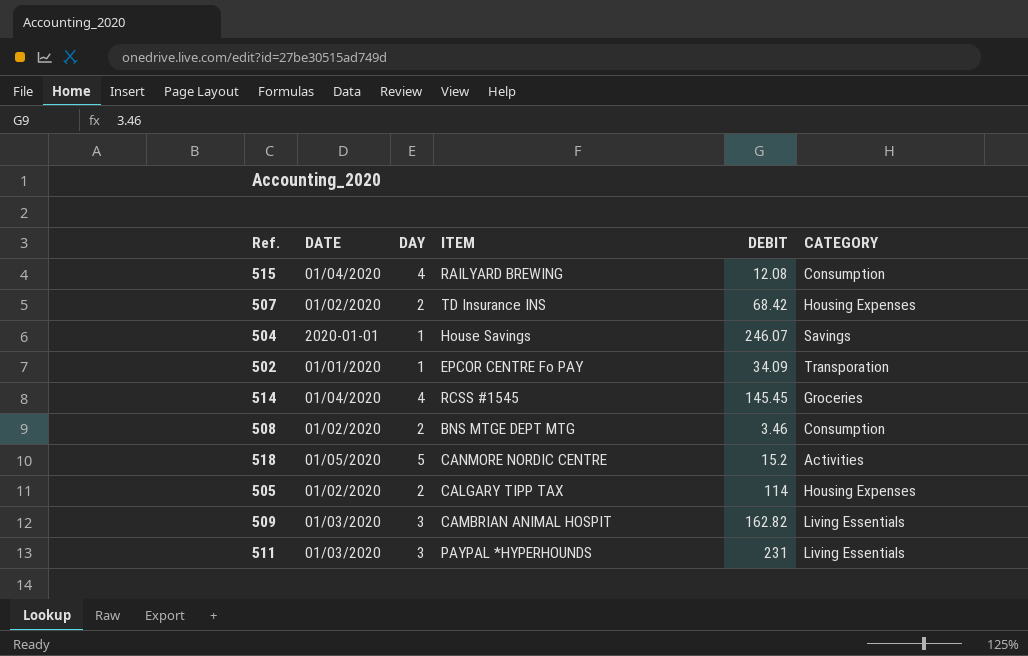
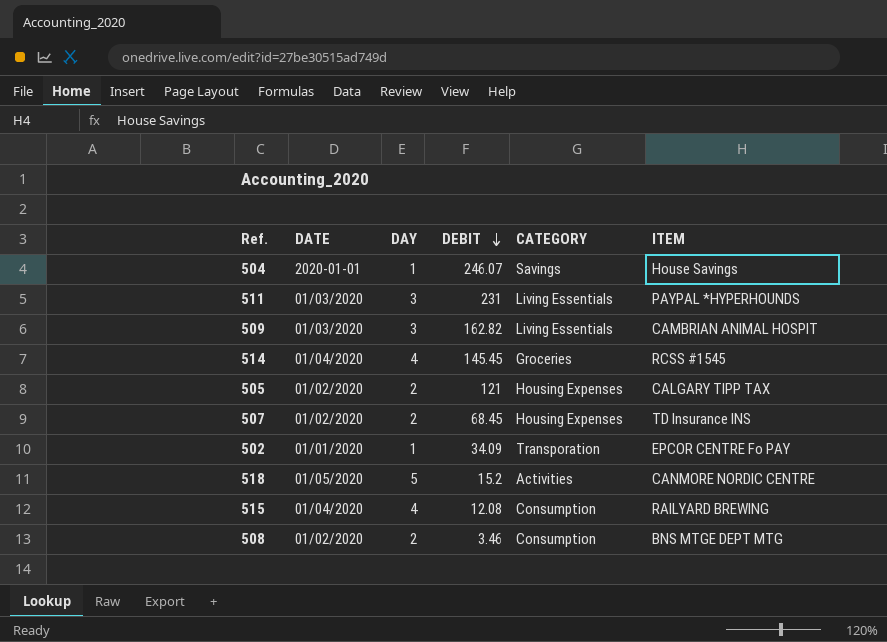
row order: none -> DEBIT descending
column ITEM | position: 4 -> 6
505 | DEBIT: 114 -> 121
507 | DEBIT: 68.42 -> 68.45

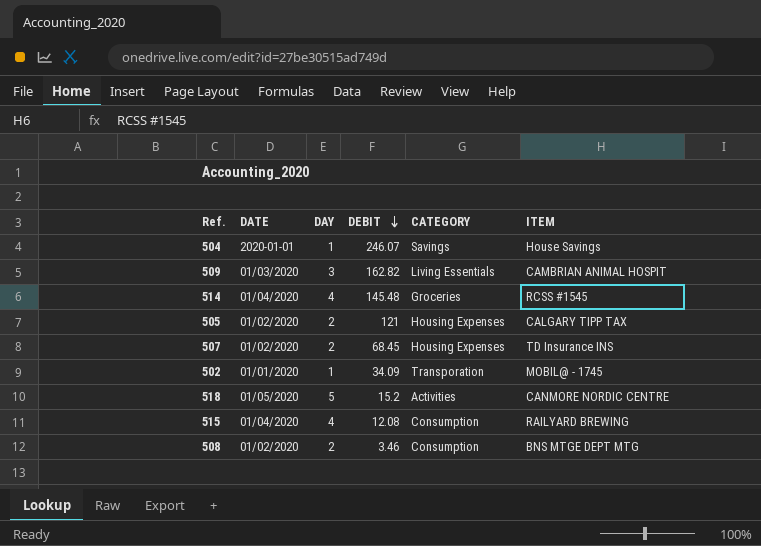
row 511: 01/03/2020 | 3 | 231 | Living Essentials | PAYPAL *HYPERHOUNDS -> none
514 | DEBIT: 145.45 -> 145.48
502 | ITEM: EPCOR CENTRE Fo PAY -> MOBIL@ - 1745

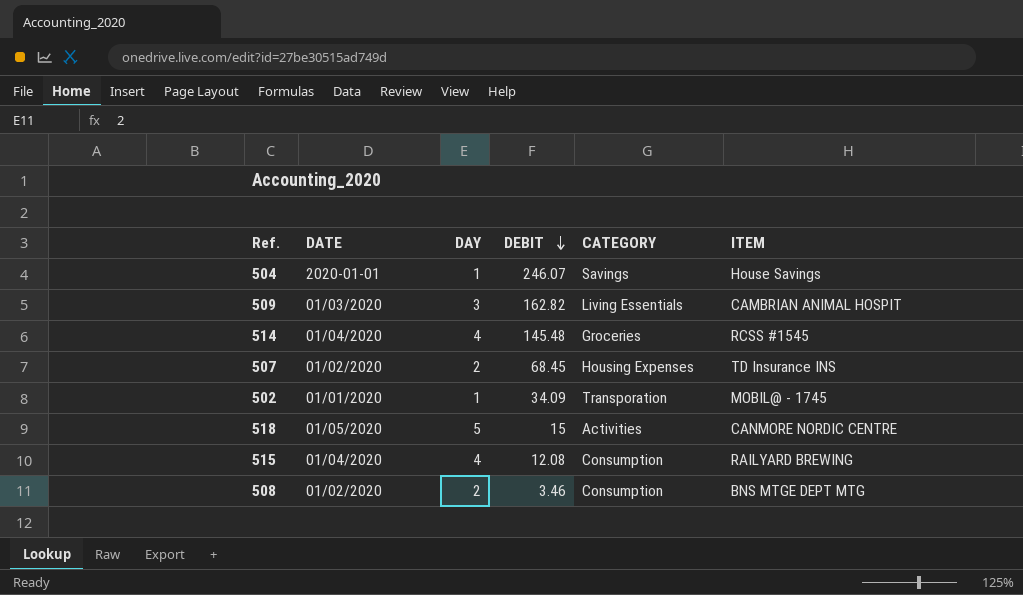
row 505: 01/02/2020 | 2 | 121 | Housing Expenses | CALGARY TIPP TAX -> none
518 | DEBIT: 15.2 -> 15

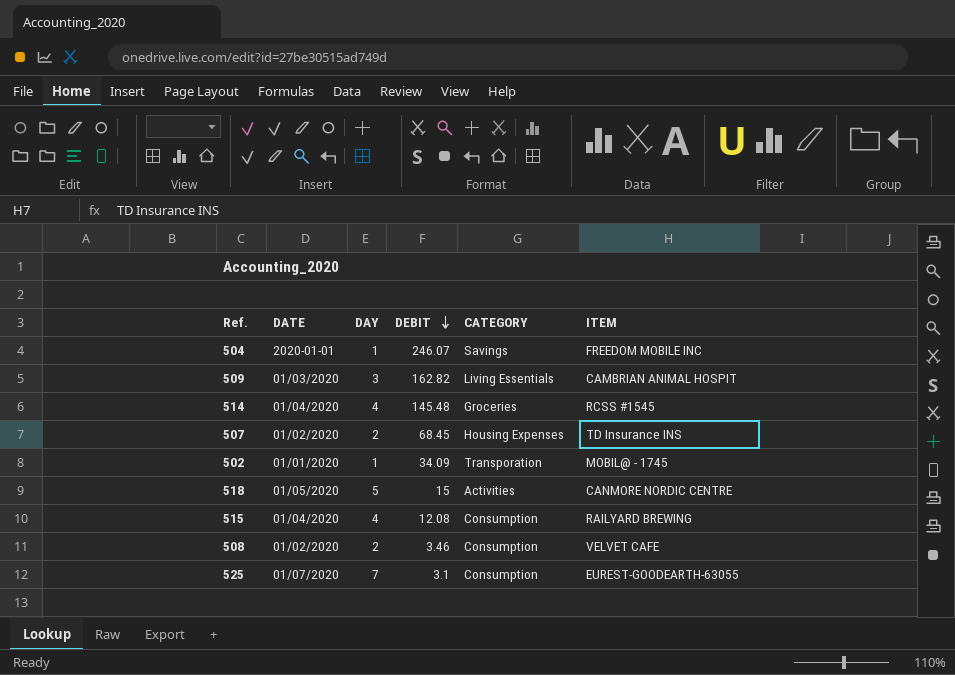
504 | ITEM: House Savings -> FREEDOM MOBILE INC
508 | ITEM: BNS MTGE DEPT MTG -> VELVET CAFE
row 525: none -> 01/07/2020 | 7 | 3.1 | Consumption | EUREST-GOODEARTH-63055

